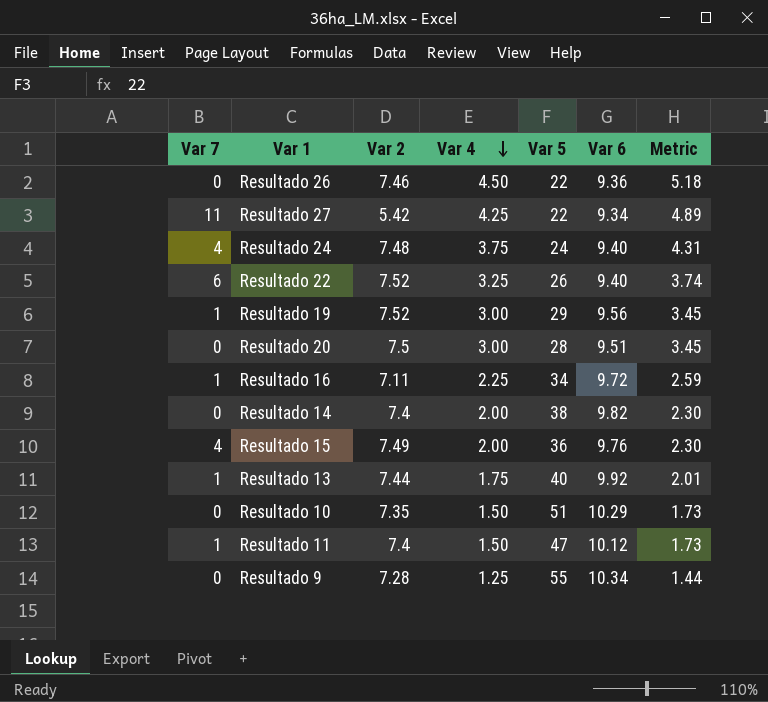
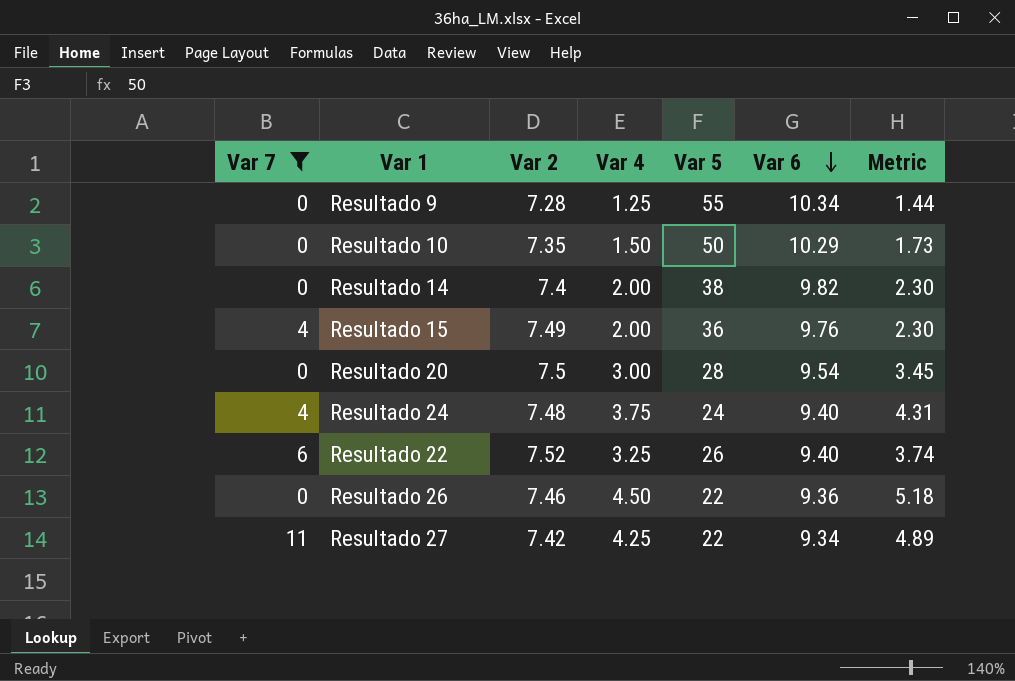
filter: none -> Var 7 != 1
row order: Var 4 descending -> Var 6 descending
Resultado 10 | Var 5: 51 -> 50
Resultado 20 | Var 6: 9.51 -> 9.54
Resultado 27 | Var 2: 5.42 -> 7.42

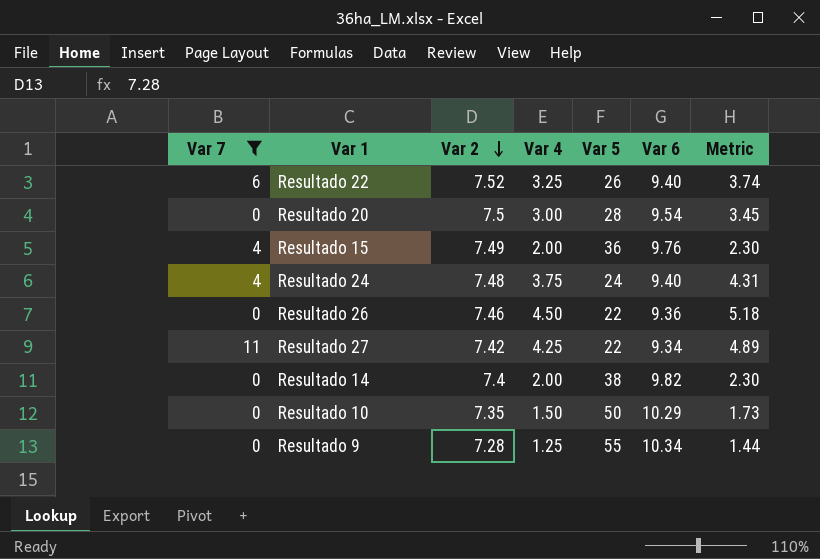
row order: Var 6 descending -> Var 2 descending

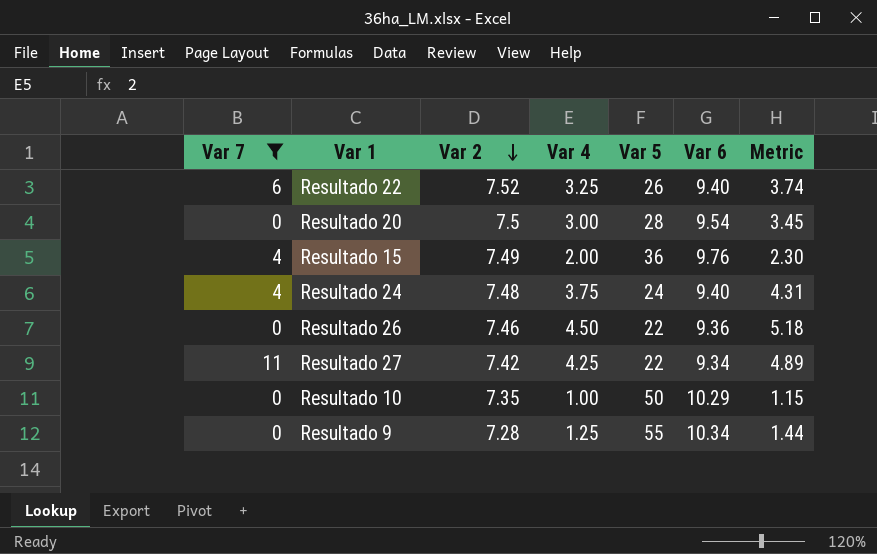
row Resultado 14: 0 | 7.4 | 2.00 | 38 | 9.82 | 2.30 -> none
Resultado 10 | Var 4: 1.50 -> 1.00
Resultado 10 | Metric: 1.73 -> 1.15

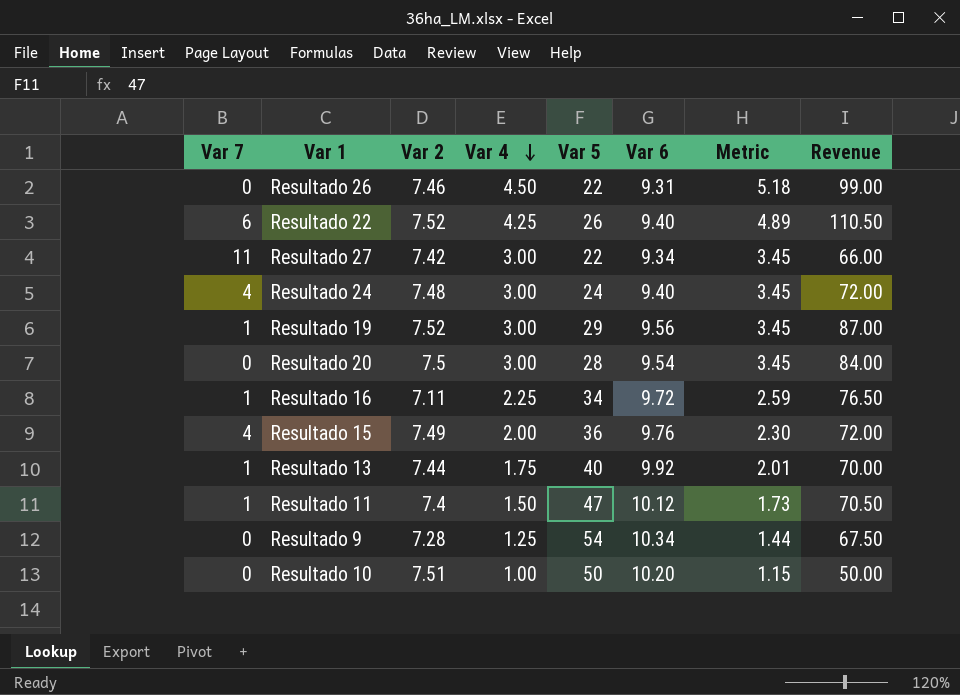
filter: Var 7 != 1 -> none
row order: Var 2 descending -> Var 4 descending
column Revenue | formula: none -> [Var 4] * [Var 5]
Resultado 26 | Var 6: 9.36 -> 9.31
Resultado 22 | Var 4: 3.25 -> 4.25
Resultado 22 | Metric: 3.74 -> 4.89
Resultado 27 | Var 4: 4.25 -> 3.00
Resultado 27 | Metric: 4.89 -> 3.45
Resultado 24 | Var 4: 3.75 -> 3.00
Resultado 24 | Metric: 4.31 -> 3.45
Resultado 9 | Var 5: 55 -> 54
Resultado 10 | Var 2: 7.35 -> 7.51
Resultado 10 | Var 6: 10.29 -> 10.20

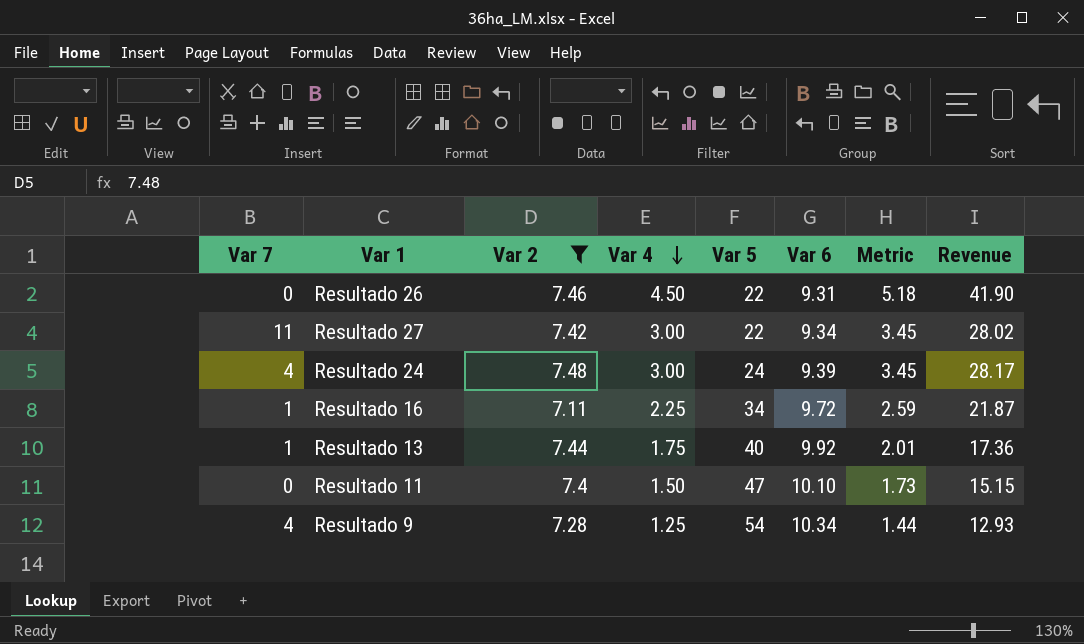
filter: none -> Var 2 <= 7.48
column Revenue | formula: [Var 4] * [Var 5] -> [Var 4] * [Var 6]
Resultado 24 | Var 6: 9.40 -> 9.39
Resultado 11 | Var 7: 1 -> 0
Resultado 11 | Var 6: 10.12 -> 10.10
Resultado 9 | Var 7: 0 -> 4

